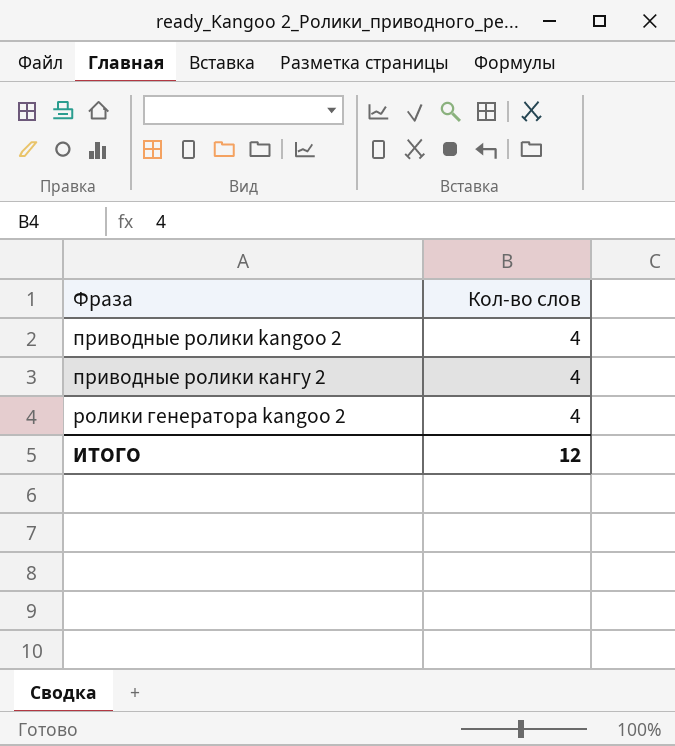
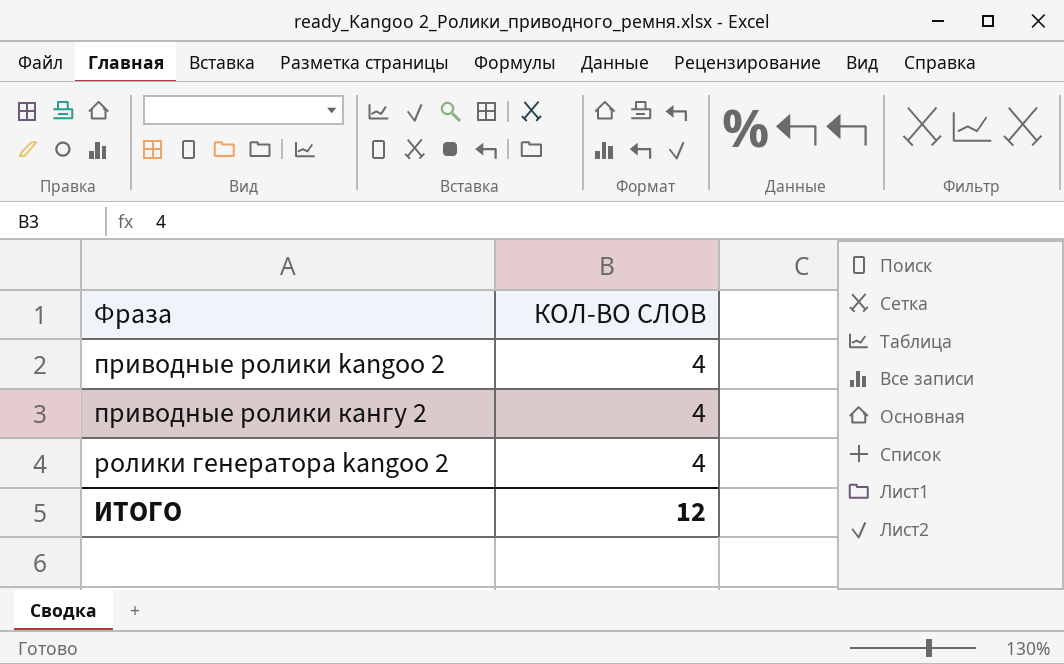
column name: Кол-во слов -> КОЛ-ВО СЛОВ

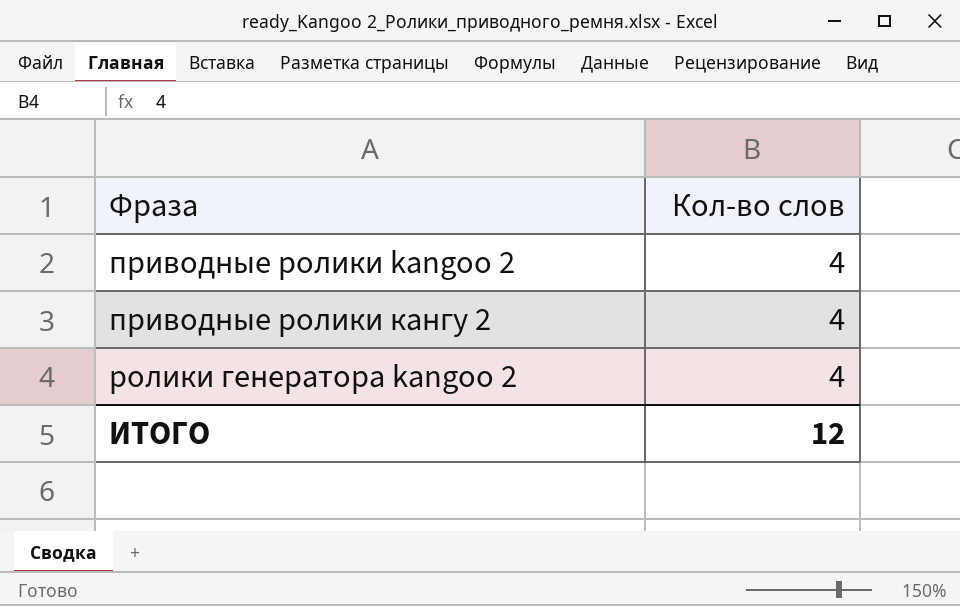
column name: КОЛ-ВО СЛОВ -> Кол-во слов

